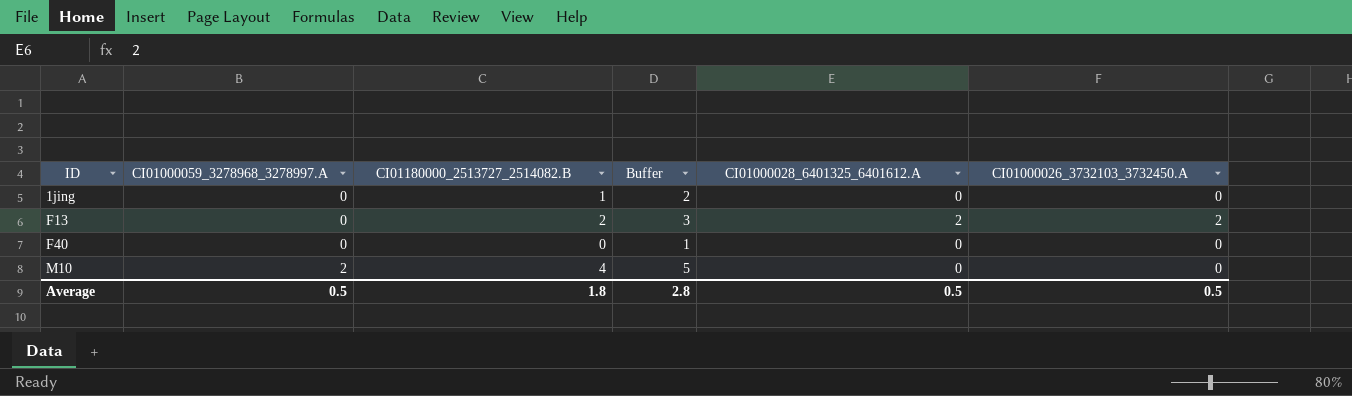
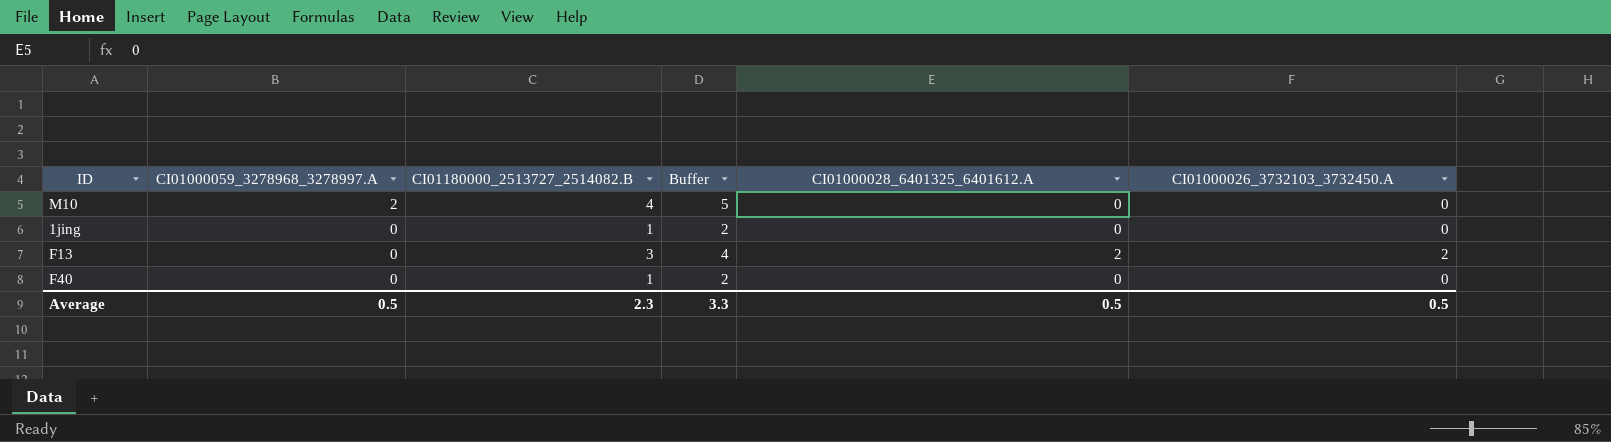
row order: ID ascending -> CI01000059_3278968_3278997.A descending
F13 | CI01180000_2513727_2514082.B: 2 -> 3
F13 | Buffer: 3 -> 4
F40 | CI01180000_2513727_2514082.B: 0 -> 1
F40 | Buffer: 1 -> 2
Average | CI01180000_2513727_2514082.B: 1.8 -> 2.3
Average | Buffer: 2.8 -> 3.3

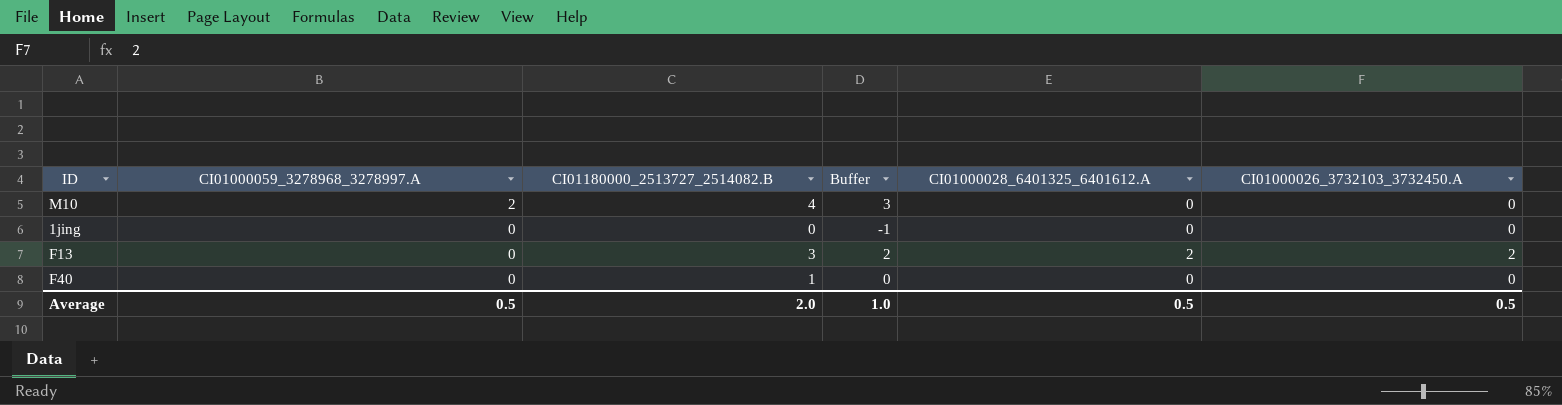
column Buffer | formula: [CI01180000_2513727_2514082.B] + 1 -> [CI01180000_2513727_2514082.B] - 1
1jing | CI01180000_2513727_2514082.B: 1 -> 0
Average | CI01180000_2513727_2514082.B: 2.3 -> 2.0
Average | Buffer: 3.3 -> 1.0

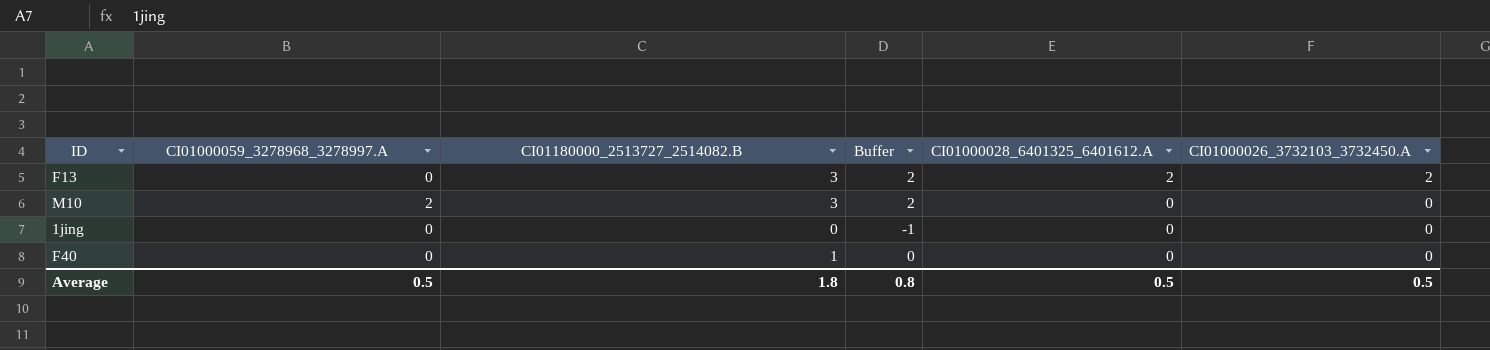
row order: CI01000059_3278968_3278997.A descending -> CI01000028_6401325_6401612.A descending
M10 | CI01180000_2513727_2514082.B: 4 -> 3
M10 | Buffer: 3 -> 2
Average | CI01180000_2513727_2514082.B: 2.0 -> 1.8
Average | Buffer: 1.0 -> 0.8

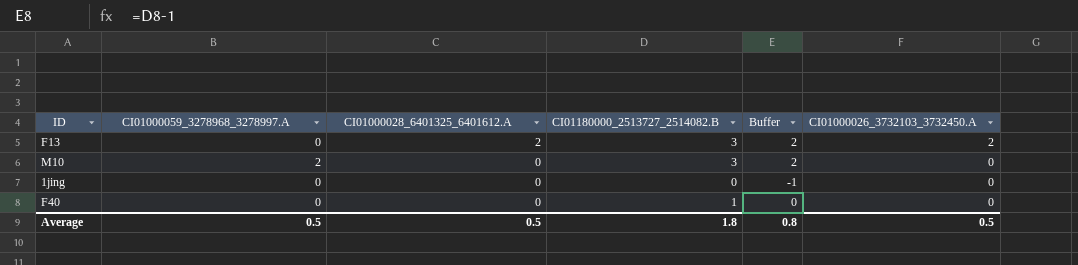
column CI01000028_6401325_6401612.A | position: 5 -> 3

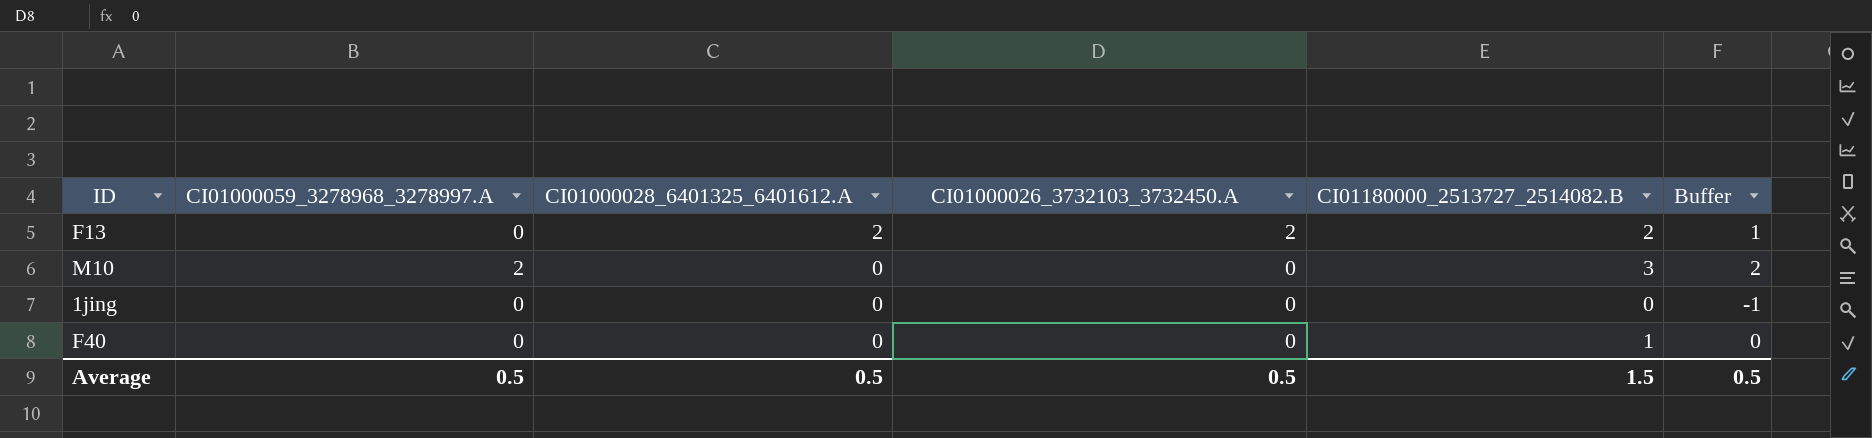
column CI01000026_3732103_3732450.A | position: 6 -> 4
F13 | CI01180000_2513727_2514082.B: 3 -> 2
F13 | Buffer: 2 -> 1
Average | CI01180000_2513727_2514082.B: 1.8 -> 1.5
Average | Buffer: 0.8 -> 0.5

